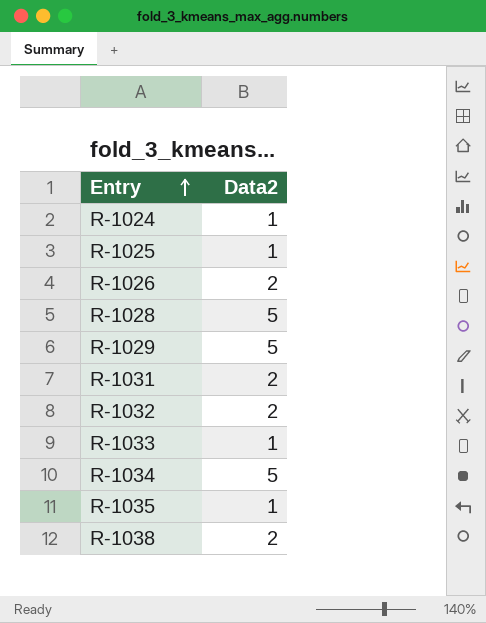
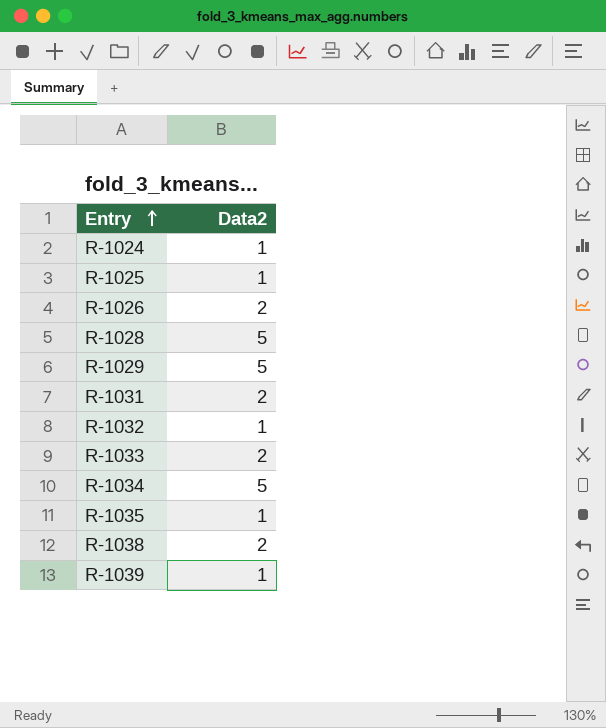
R-1032 | Data2: 2 -> 1
R-1033 | Data2: 1 -> 2
row R-1039: none -> 1

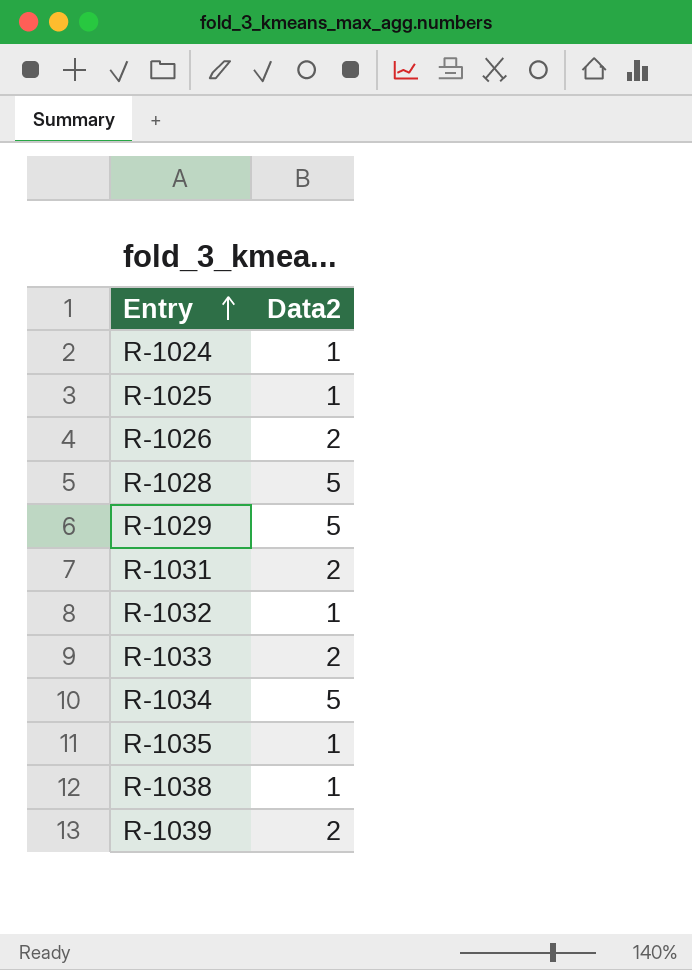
R-1038 | Data2: 2 -> 1
R-1039 | Data2: 1 -> 2

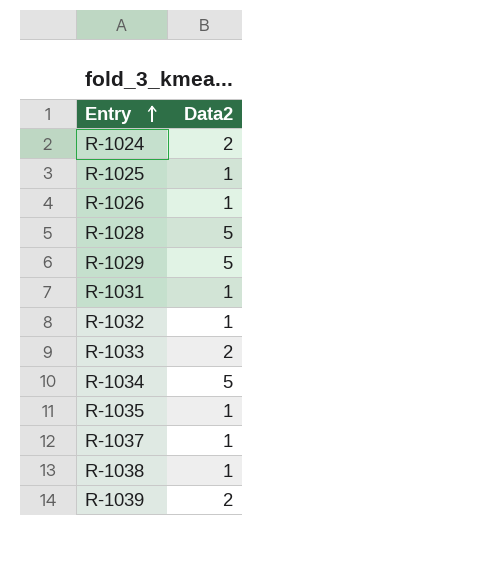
R-1024 | Data2: 1 -> 2
R-1026 | Data2: 2 -> 1
R-1031 | Data2: 2 -> 1
row R-1037: none -> 1

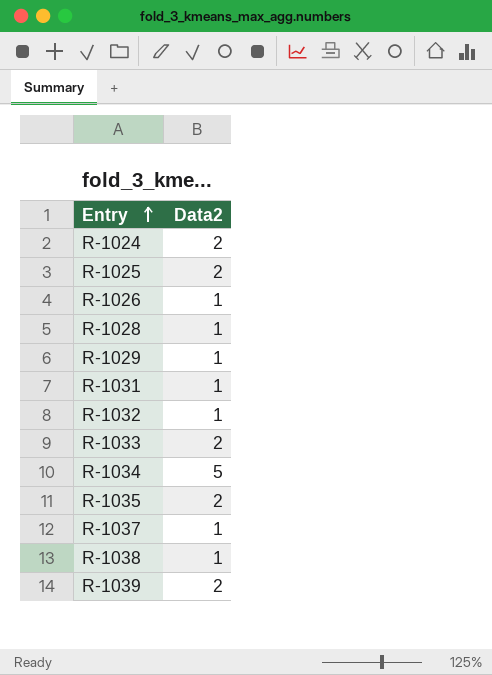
R-1025 | Data2: 1 -> 2
R-1028 | Data2: 5 -> 1
R-1029 | Data2: 5 -> 1
R-1035 | Data2: 1 -> 2

